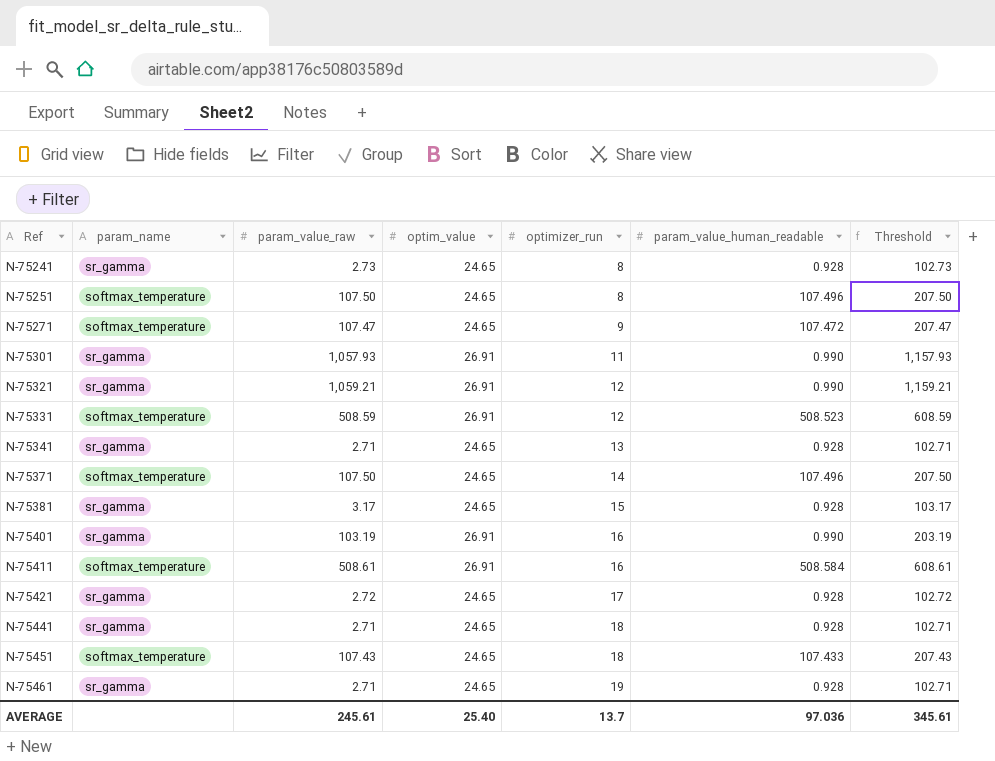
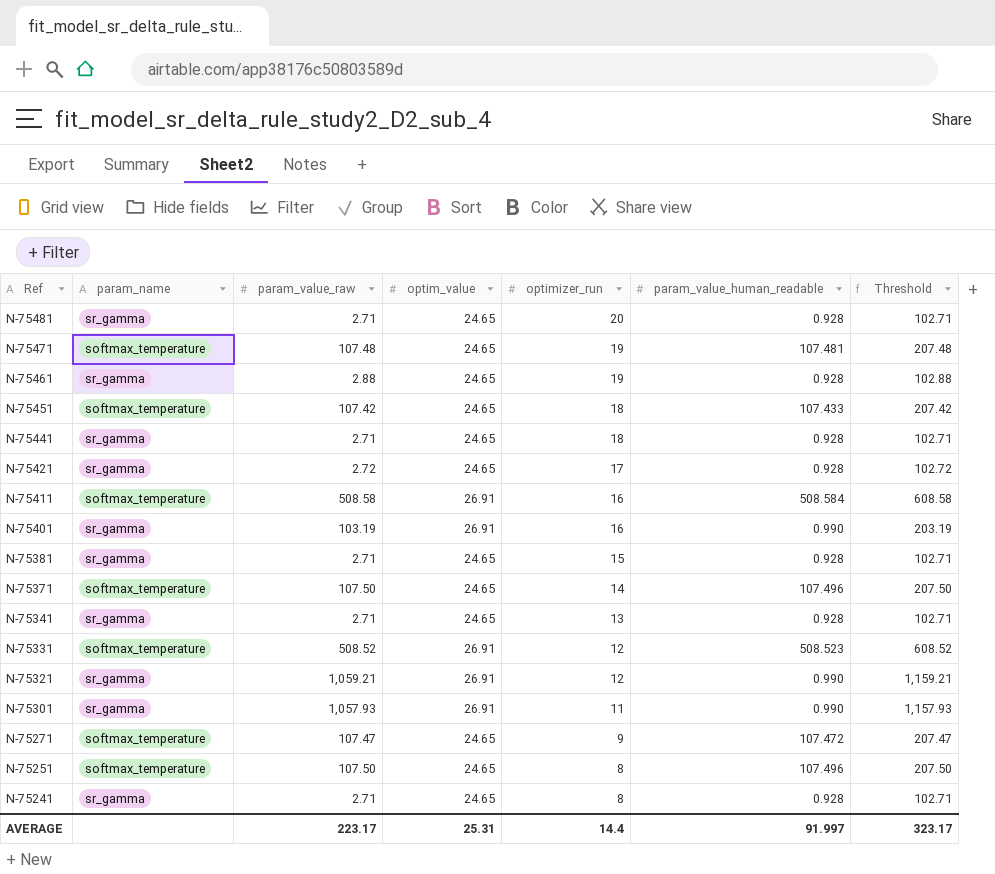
row order: Ref ascending -> Ref descending
row N-75481: none -> sr_gamma | 2.71 | 24.65 | 20 | 0.928 | 102.71
row N-75471: none -> softmax_temperature | 107.48 | 24.65 | 19 | 107.481 | 207.48
N-75461 | param_value_raw: 2.71 -> 2.88
N-75461 | Threshold: 102.71 -> 102.88
N-75451 | param_value_raw: 107.43 -> 107.42
N-75451 | Threshold: 207.43 -> 207.42
N-75411 | param_value_raw: 508.61 -> 508.58
N-75411 | Threshold: 608.61 -> 608.58
N-75381 | param_value_raw: 3.17 -> 2.71
N-75381 | Threshold: 103.17 -> 102.71
N-75331 | param_value_raw: 508.59 -> 508.52
N-75331 | Threshold: 608.59 -> 608.52
N-75241 | param_value_raw: 2.73 -> 2.71
N-75241 | Threshold: 102.73 -> 102.71
AVERAGE | param_value_raw: 245.61 -> 223.17
AVERAGE | optim_value: 25.40 -> 25.31
AVERAGE | optimizer_run: 13.7 -> 14.4
AVERAGE | param_value_human_readable: 97.036 -> 91.997
AVERAGE | Threshold: 345.61 -> 323.17

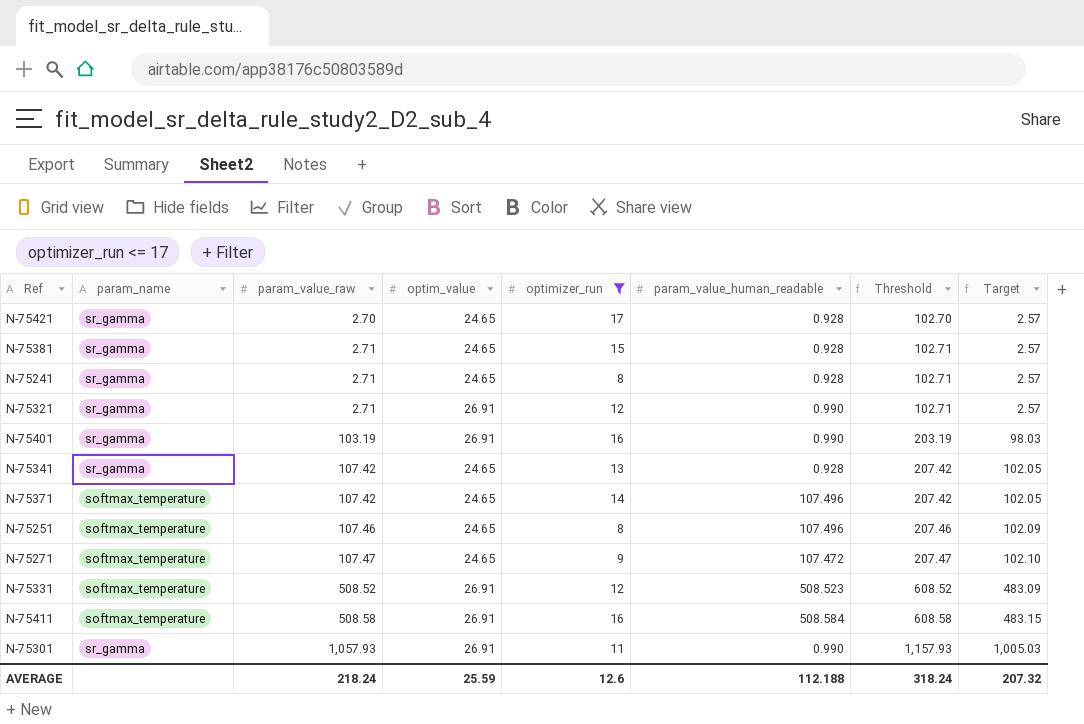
filter: none -> optimizer_run <= 17
row order: Ref descending -> param_value_raw ascending
column Target | formula: none -> [param_value_raw] * 0.95
N-75421 | param_value_raw: 2.72 -> 2.70
N-75421 | Threshold: 102.72 -> 102.70
N-75321 | param_value_raw: 1,059.21 -> 2.71
N-75321 | Threshold: 1,159.21 -> 102.71
N-75341 | param_value_raw: 2.71 -> 107.42
N-75341 | Threshold: 102.71 -> 207.42
N-75371 | param_value_raw: 107.50 -> 107.42
N-75371 | Threshold: 207.50 -> 207.42
N-75251 | param_value_raw: 107.50 -> 107.46
N-75251 | Threshold: 207.50 -> 207.46
AVERAGE | param_value_raw: 223.17 -> 218.24
AVERAGE | optim_value: 25.31 -> 25.59
AVERAGE | optimizer_run: 14.4 -> 12.6
AVERAGE | param_value_human_readable: 91.997 -> 112.188
AVERAGE | Threshold: 323.17 -> 318.24

